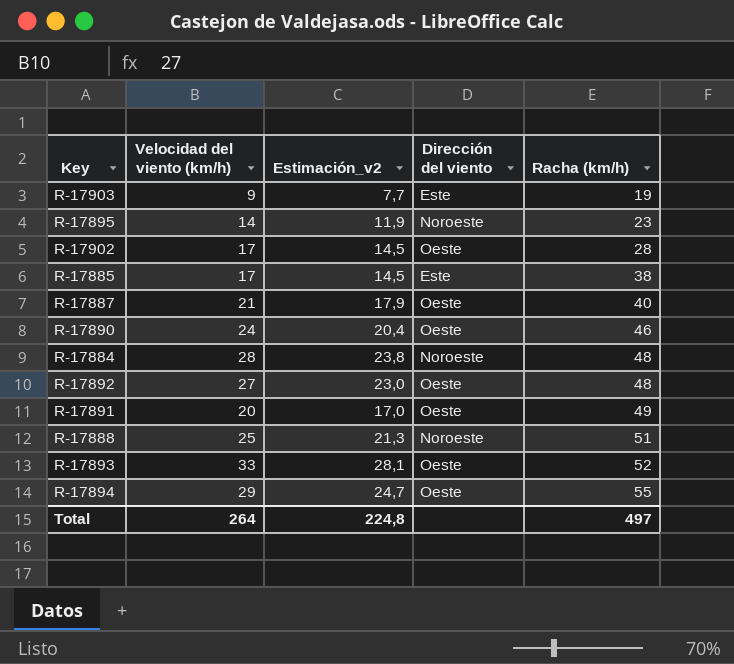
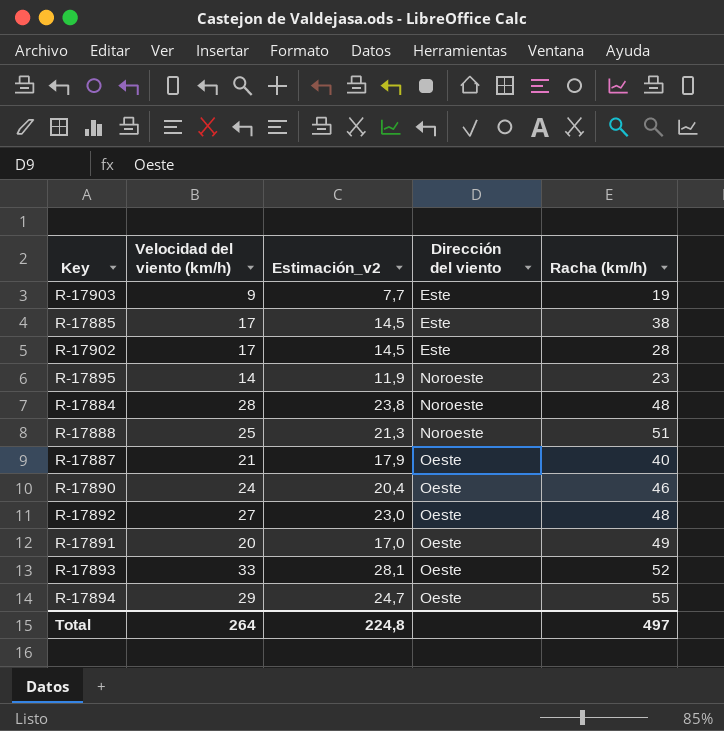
row order: Racha (km/h) ascending -> Dirección del viento ascending
R-17902 | Dirección del viento: Oeste -> Este

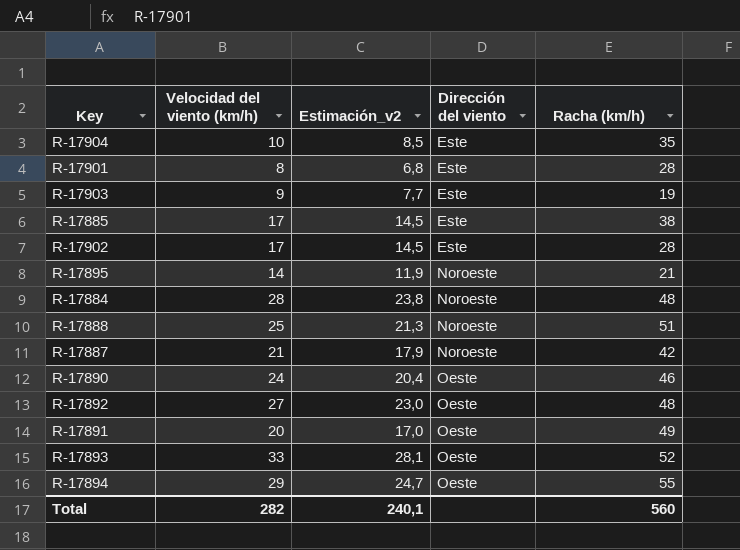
row R-17904: none -> 10 | 8,5 | Este | 35
row R-17901: none -> 8 | 6,8 | Este | 28
R-17895 | Racha (km/h): 23 -> 21
R-17887 | Dirección del viento: Oeste -> Noroeste
R-17887 | Racha (km/h): 40 -> 42
Total | Velocidad del viento (km/h): 264 -> 282
Total | Estimación_v2: 224,8 -> 240,1
Total | Racha (km/h): 497 -> 560

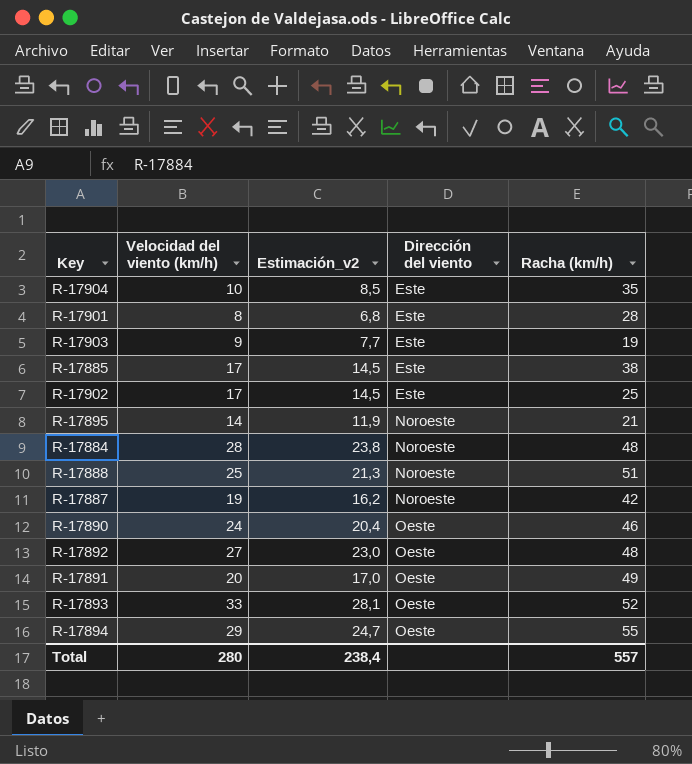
R-17902 | Racha (km/h): 28 -> 25
R-17887 | Velocidad del viento (km/h): 21 -> 19
R-17887 | Estimación_v2: 17,9 -> 16,2
Total | Velocidad del viento (km/h): 282 -> 280
Total | Estimación_v2: 240,1 -> 238,4
Total | Racha (km/h): 560 -> 557

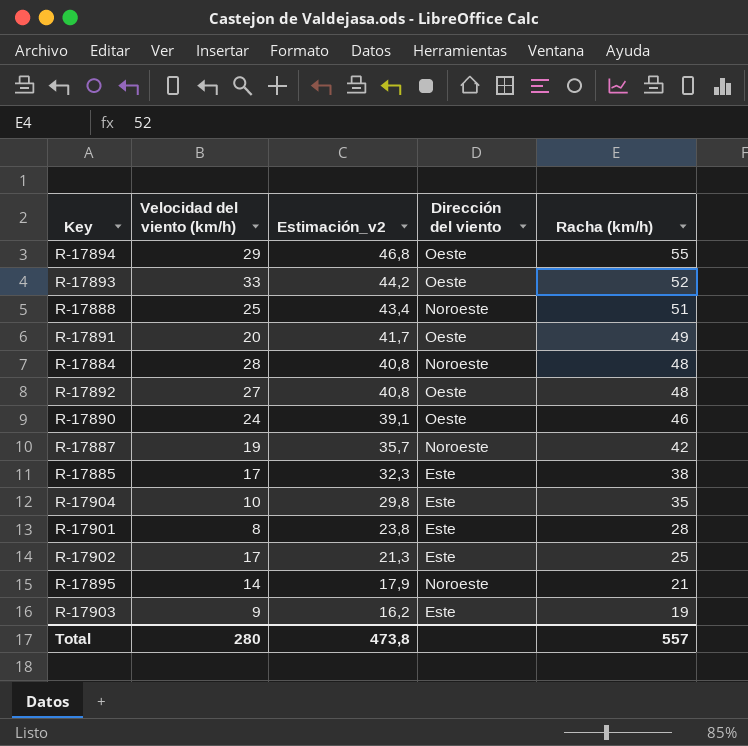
row order: Dirección del viento ascending -> Estimación_v2 descending
column Estimación_v2 | formula: [Velocidad del viento (km/h)] * 0,85 -> [Racha (km/h)] * 0,85
Total | Estimación_v2: 238,4 -> 473,8

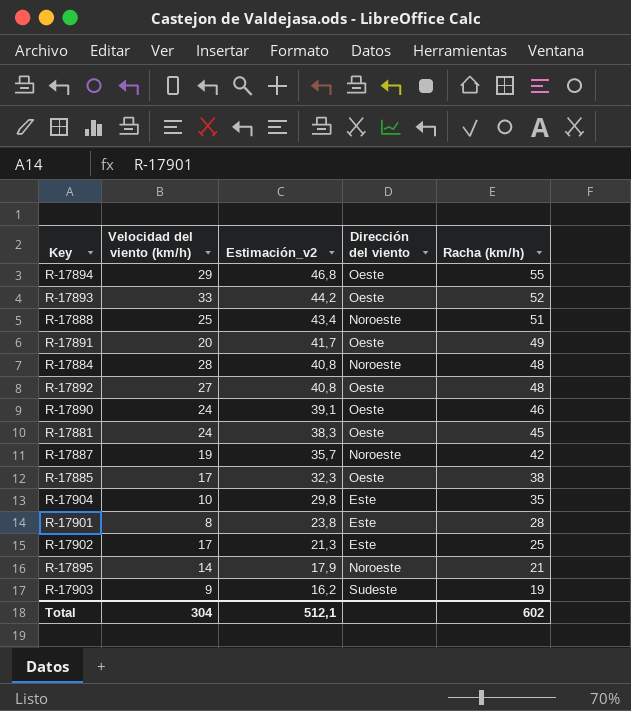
row R-17881: none -> 24 | 38,3 | Oeste | 45
R-17885 | Dirección del viento: Este -> Oeste
R-17903 | Dirección del viento: Este -> Sudeste
Total | Velocidad del viento (km/h): 280 -> 304
Total | Estimación_v2: 473,8 -> 512,1
Total | Racha (km/h): 557 -> 602

